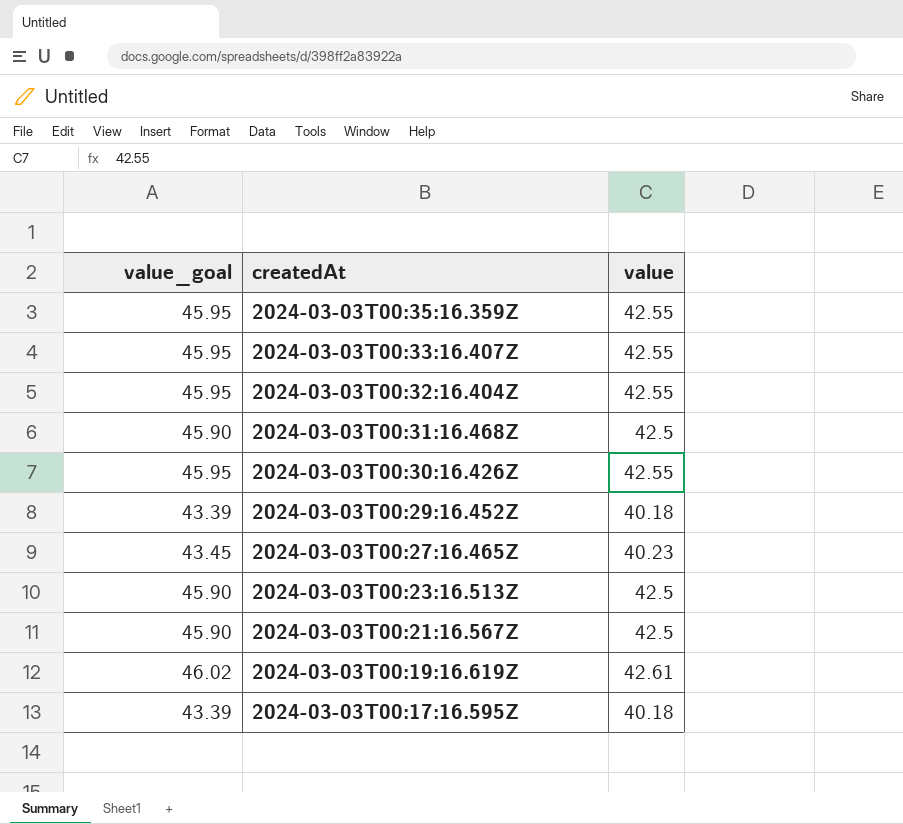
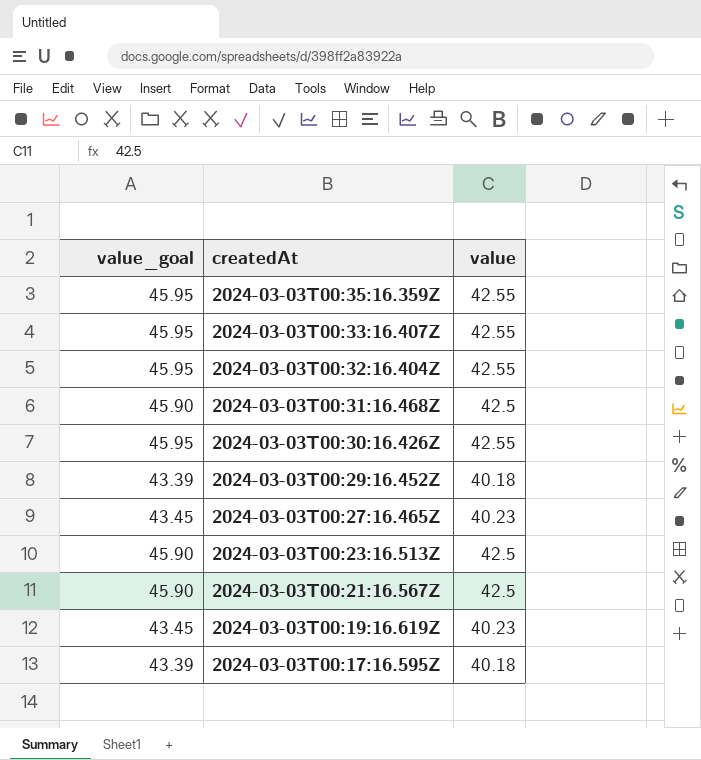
2024-03-03T00:19:16.619Z | value_goal: 46.02 -> 43.45
2024-03-03T00:19:16.619Z | value: 42.61 -> 40.23

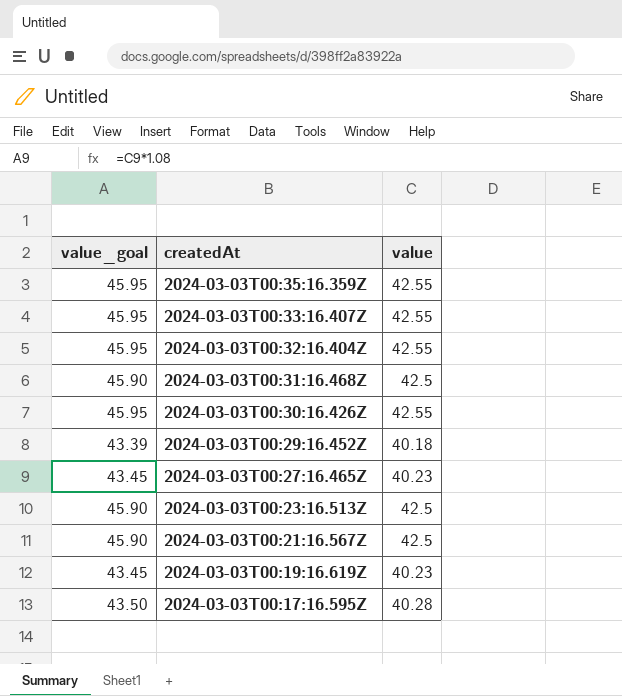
2024-03-03T00:17:16.595Z | value_goal: 43.39 -> 43.50
2024-03-03T00:17:16.595Z | value: 40.18 -> 40.28

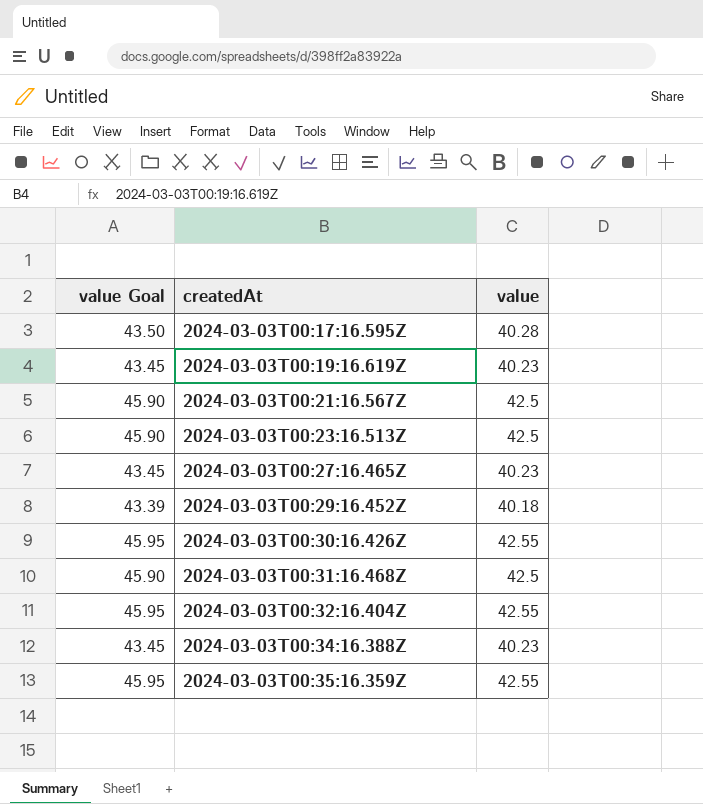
row order: createdAt descending -> createdAt ascending
column name: value_goal -> value Goal
row 2024-03-03T00:33:16.407Z: 45.95 | 42.55 -> none
row 2024-03-03T00:34:16.388Z: none -> 43.45 | 40.23

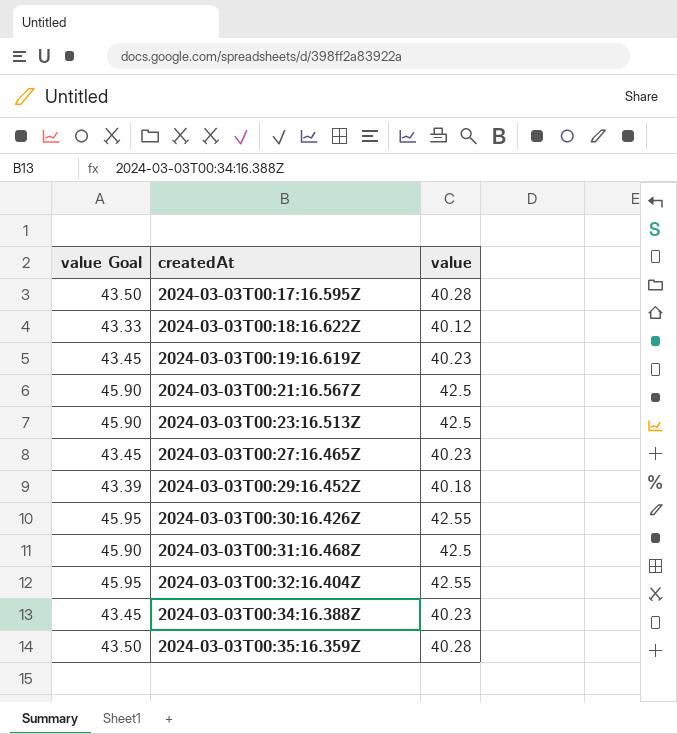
row 2024-03-03T00:18:16.622Z: none -> 43.33 | 40.12
2024-03-03T00:35:16.359Z | value Goal: 45.95 -> 43.50
2024-03-03T00:35:16.359Z | value: 42.55 -> 40.28

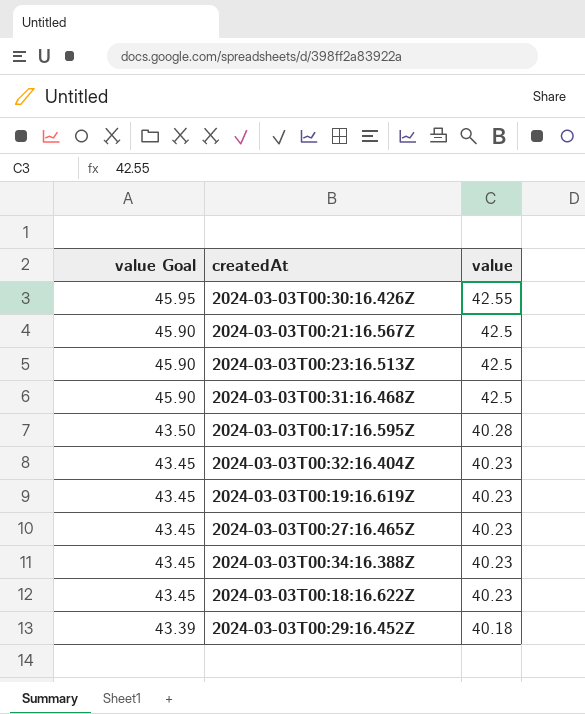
row order: createdAt ascending -> value Goal descending
row 2024-03-03T00:35:16.359Z: 43.50 | 40.28 -> none
2024-03-03T00:32:16.404Z | value Goal: 45.95 -> 43.45
2024-03-03T00:32:16.404Z | value: 42.55 -> 40.23
2024-03-03T00:18:16.622Z | value Goal: 43.33 -> 43.45
2024-03-03T00:18:16.622Z | value: 40.12 -> 40.23

